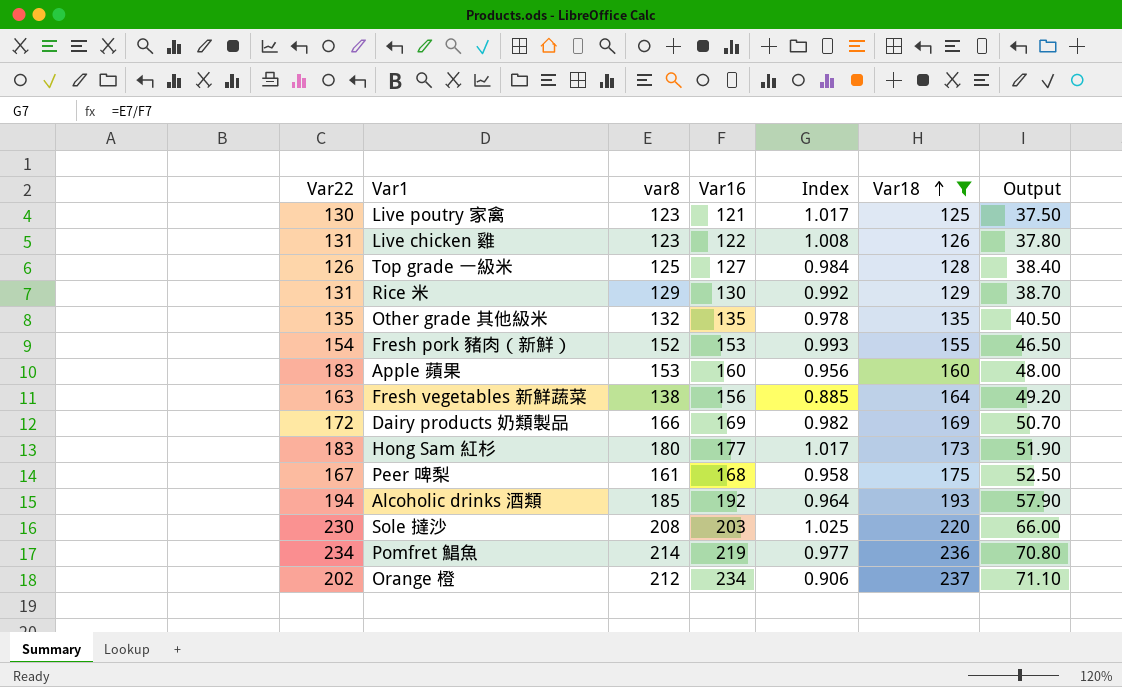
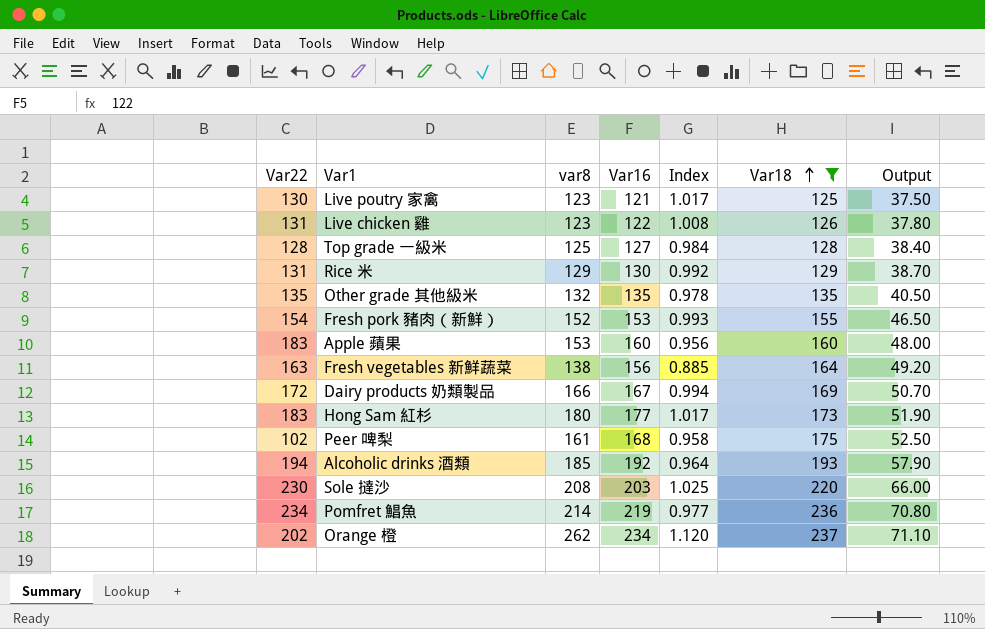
Top grade 一級米 | Var22: 126 -> 128
Dairy products 奶類製品 | Var16: 169 -> 167
Dairy products 奶類製品 | Index: 0.982 -> 0.994
Peer 啤梨 | Var22: 167 -> 102
Orange 橙 | var8: 212 -> 262
Orange 橙 | Index: 0.906 -> 1.120

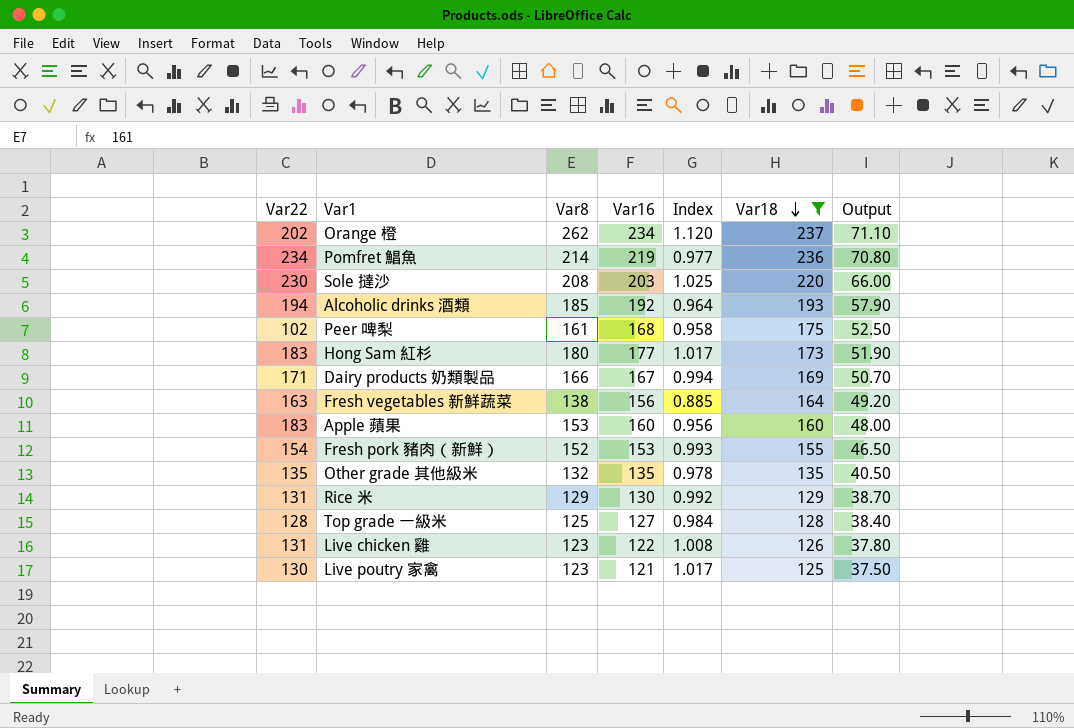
row order: Var18 ascending -> Var18 descending
column name: var8 -> Var8
Dairy products 奶類製品 | Var22: 172 -> 171

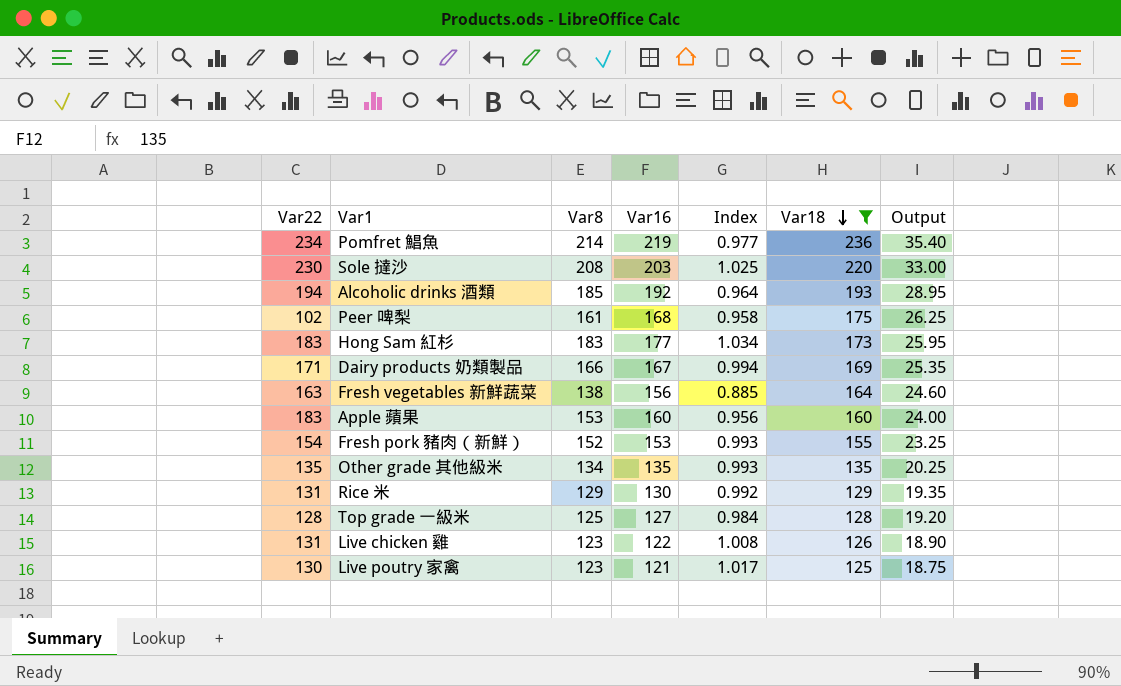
column Output | formula: [Var18] * 0.3 -> [Var18] * 0.15
row Orange 橙: 202 | 262 | 234 | 1.120 | 237 | 71.10 -> none
Hong Sam 紅杉 | Var8: 180 -> 183
Hong Sam 紅杉 | Index: 1.017 -> 1.034
Other grade 其他級米 | Var8: 132 -> 134
Other grade 其他級米 | Index: 0.978 -> 0.993

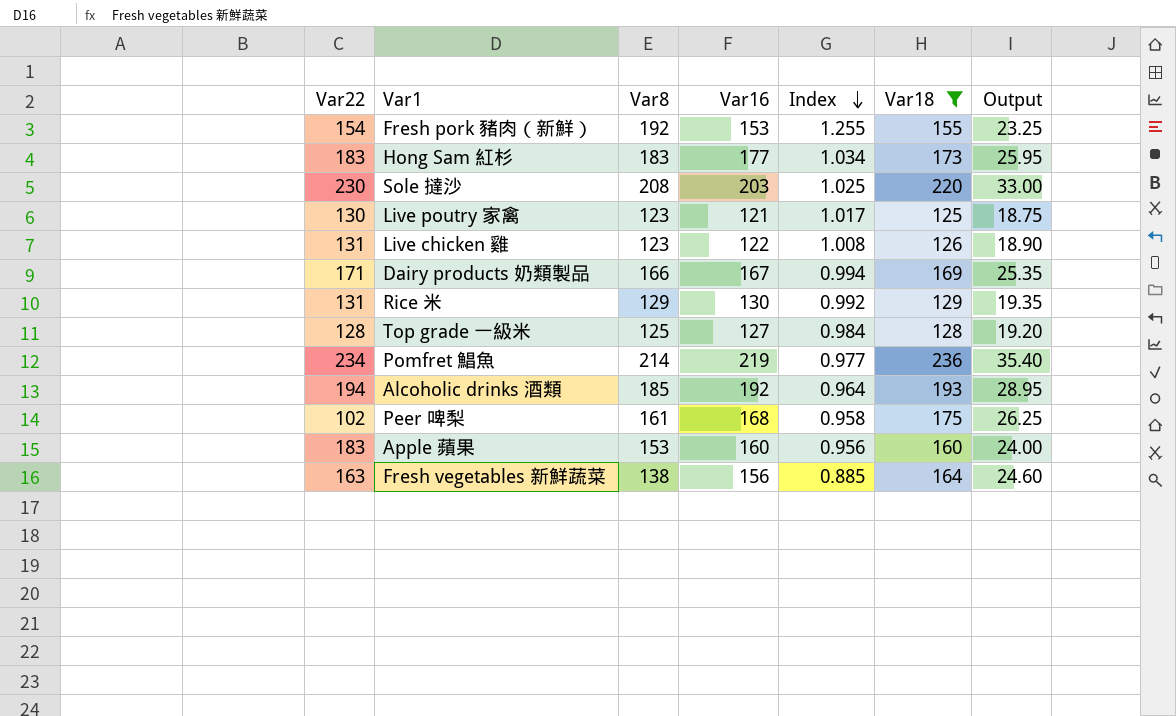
row order: Var18 descending -> Index descending
row Other grade 其他級米: 135 | 134 | 135 | 0.993 | 135 | 20.25 -> none
Fresh pork 豬肉（新鮮） | Var8: 152 -> 192
Fresh pork 豬肉（新鮮） | Index: 0.993 -> 1.255

